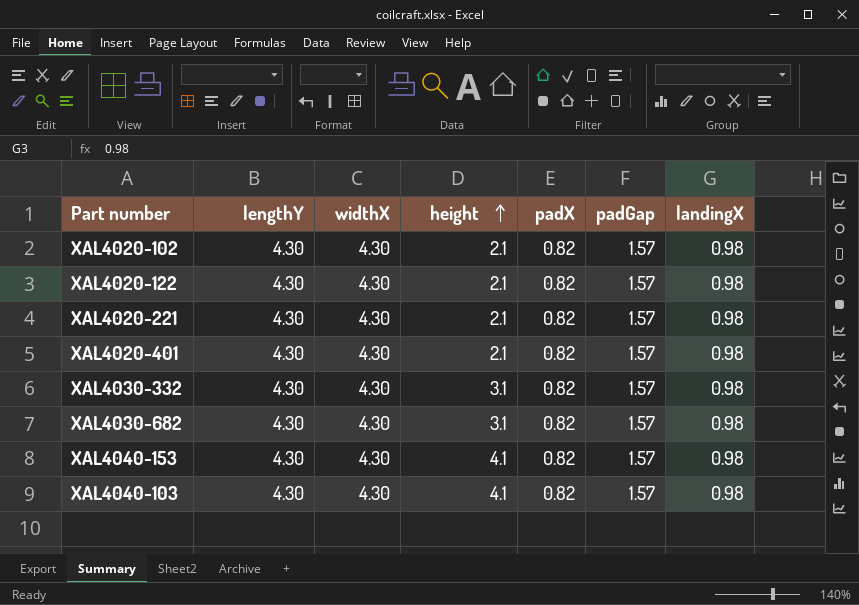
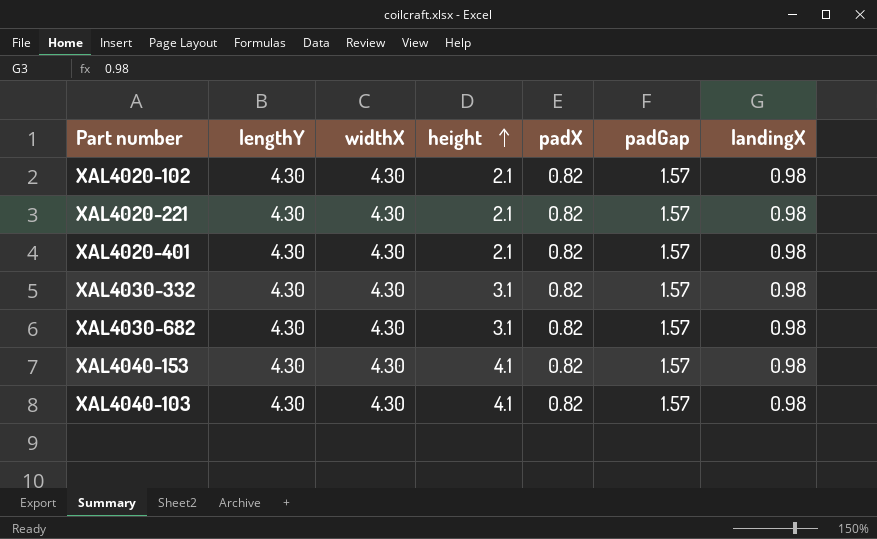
row XAL4020-122: 4.30 | 4.30 | 2.1 | 0.82 | 1.57 | 0.98 -> none

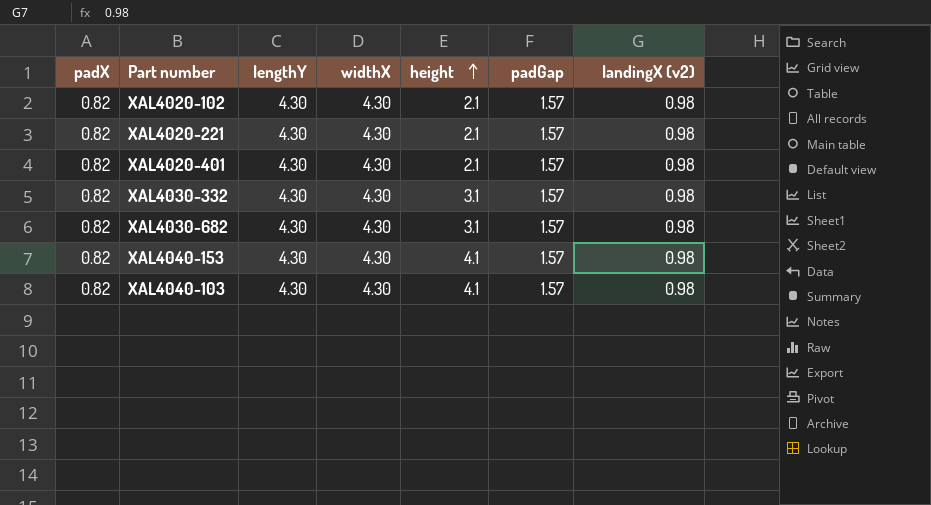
column padX | position: 5 -> 1
column name: landingX -> landingX (v2)

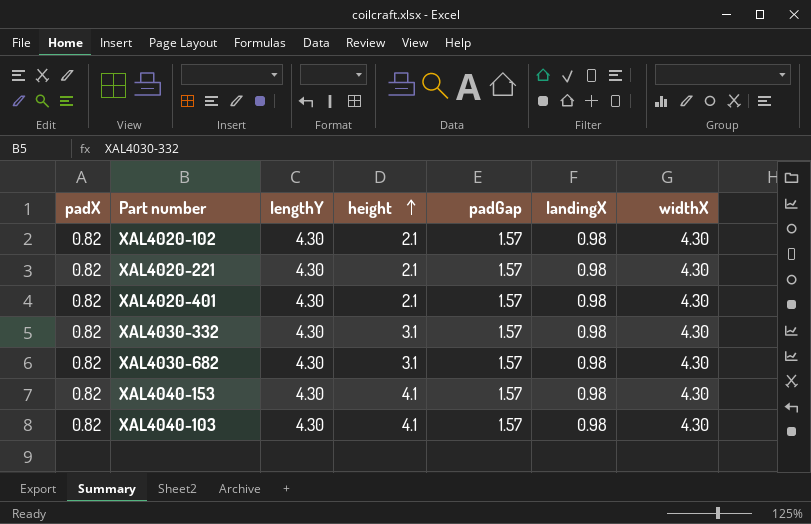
column name: landingX (v2) -> landingX
column widthX | position: 4 -> 7

